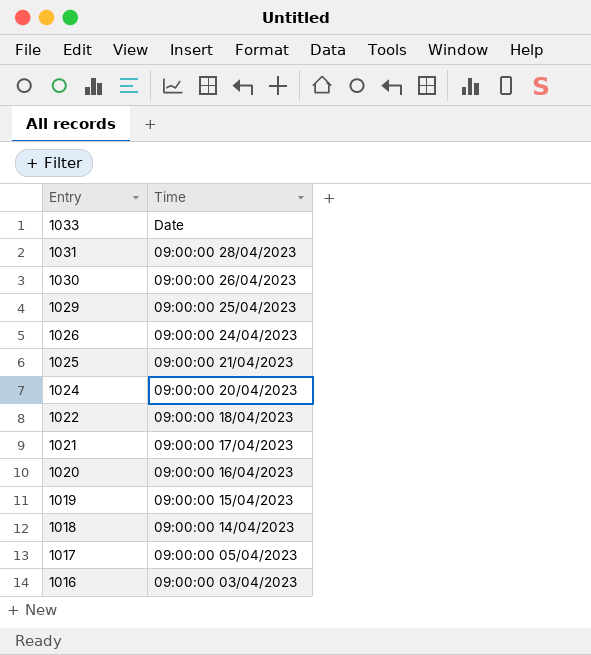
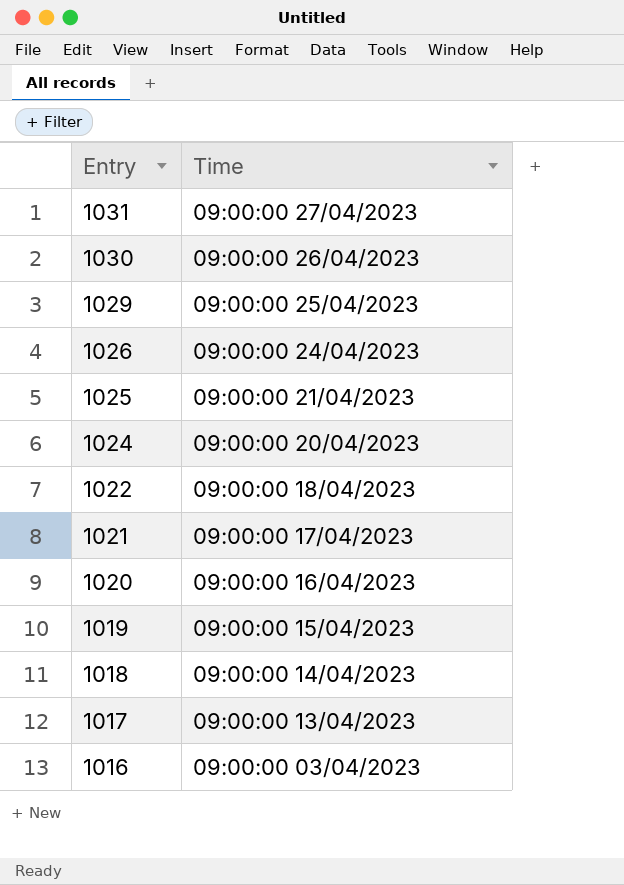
row 1033: Date -> none
1031 | Time: 09:00:00 28/04/2023 -> 09:00:00 27/04/2023
1017 | Time: 09:00:00 05/04/2023 -> 09:00:00 13/04/2023

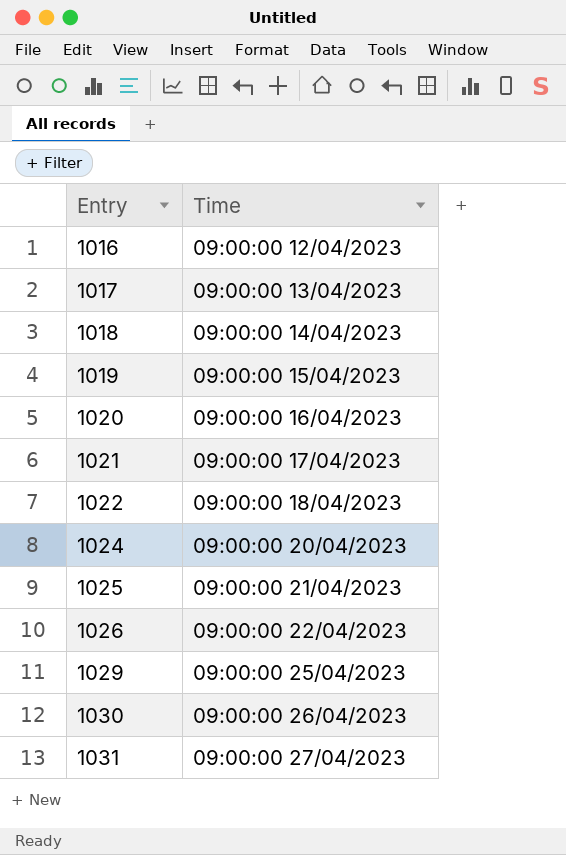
row order: Entry descending -> Entry ascending
1016 | Time: 09:00:00 03/04/2023 -> 09:00:00 12/04/2023
1026 | Time: 09:00:00 24/04/2023 -> 09:00:00 22/04/2023

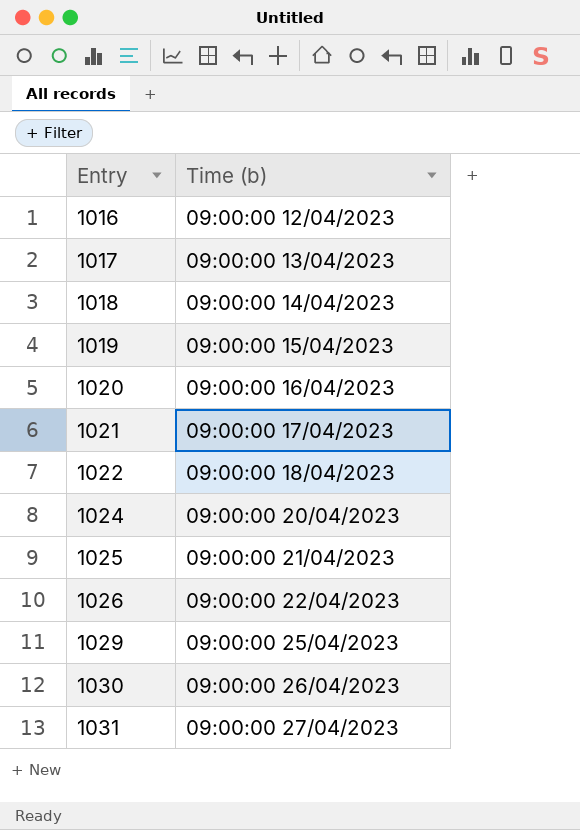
column name: Time -> Time (b)

